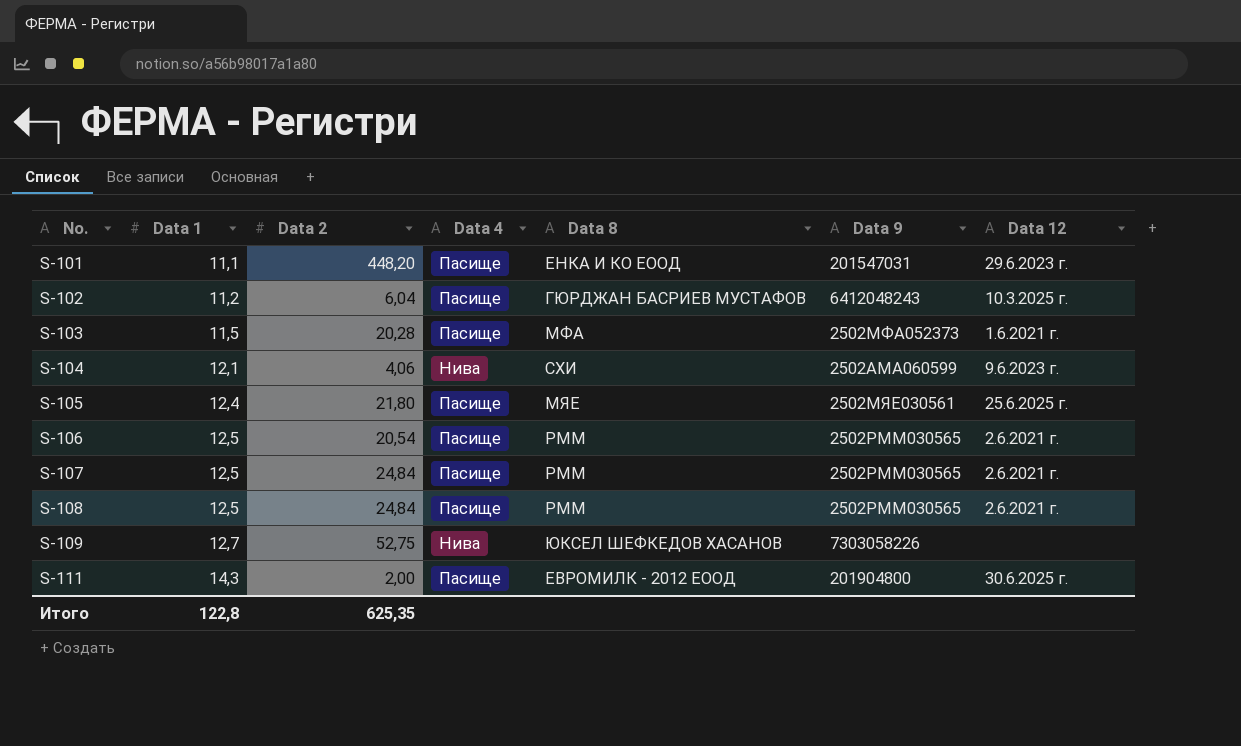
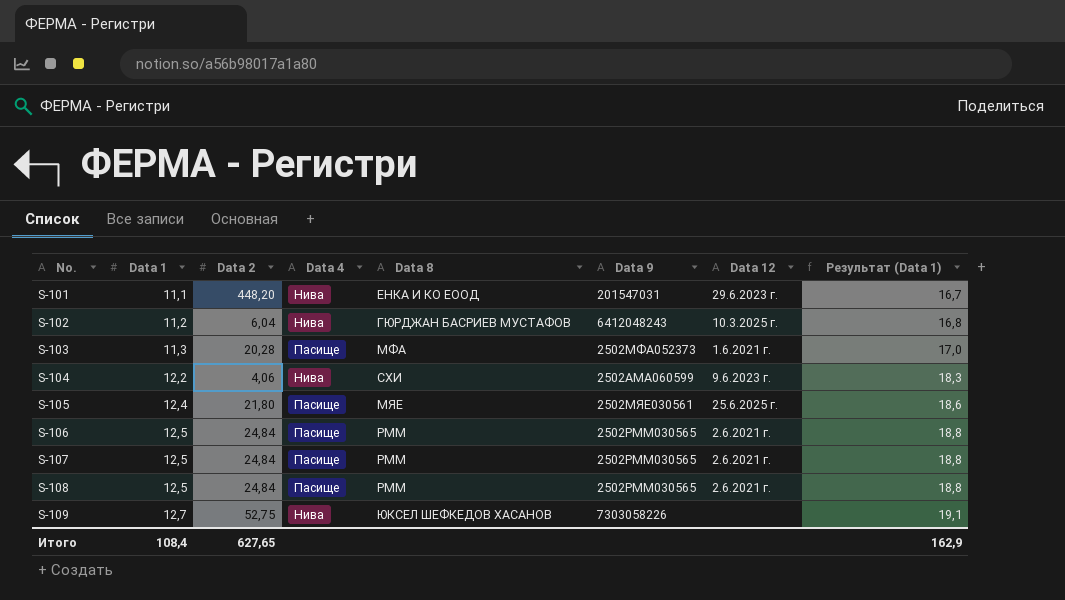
column Результат (Data 1) | formula: none -> [Data 1] * 1,5
row S-111: 14,3 | 2,00 | Пасище | ЕВРОМИЛК - 2012 ЕООД | 201904800 | 30.6.2025 г. -> none
S-101 | Data 4: Пасище -> Нива
S-102 | Data 4: Пасище -> Нива
S-103 | Data 1: 11,5 -> 11,3
S-104 | Data 1: 12,1 -> 12,2
S-106 | Data 2: 20,54 -> 24,84
Итого | Data 1: 122,8 -> 108,4
Итого | Data 2: 625,35 -> 627,65

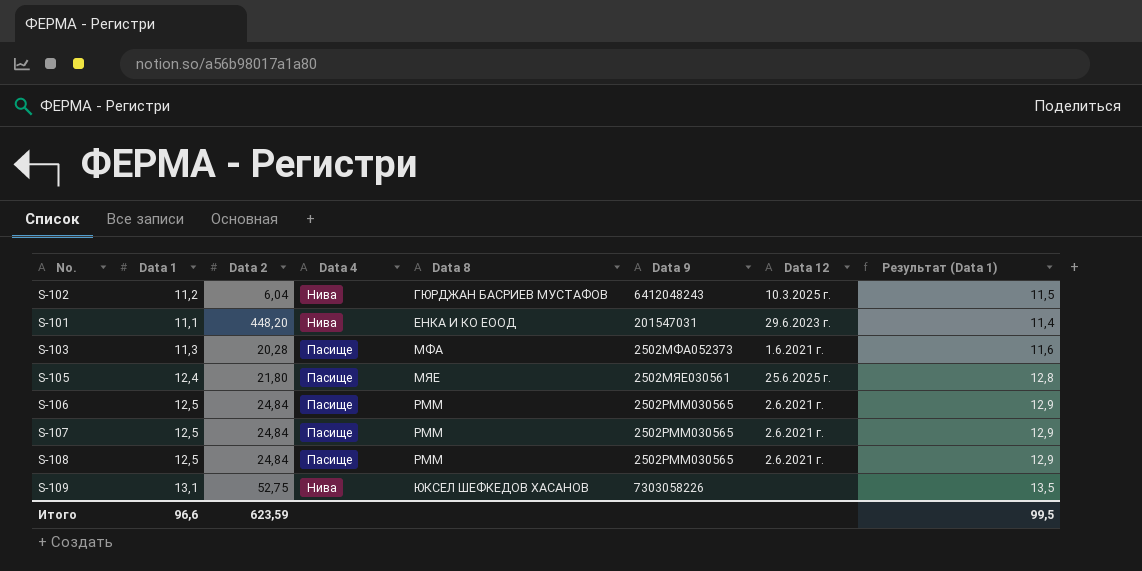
row order: No. ascending -> Data 8 ascending
column Результат (Data 1) | formula: [Data 1] * 1,5 -> [Data 1] * 1,03
row S-104: 12,2 | 4,06 | Нива | СХИ | 2502АМА060599 | 9.6.2023 г. | 18,3 -> none
S-109 | Data 1: 12,7 -> 13,1
Итого | Data 1: 108,4 -> 96,6
Итого | Data 2: 627,65 -> 623,59
Итого | Результат (Data 1): 162,9 -> 99,5

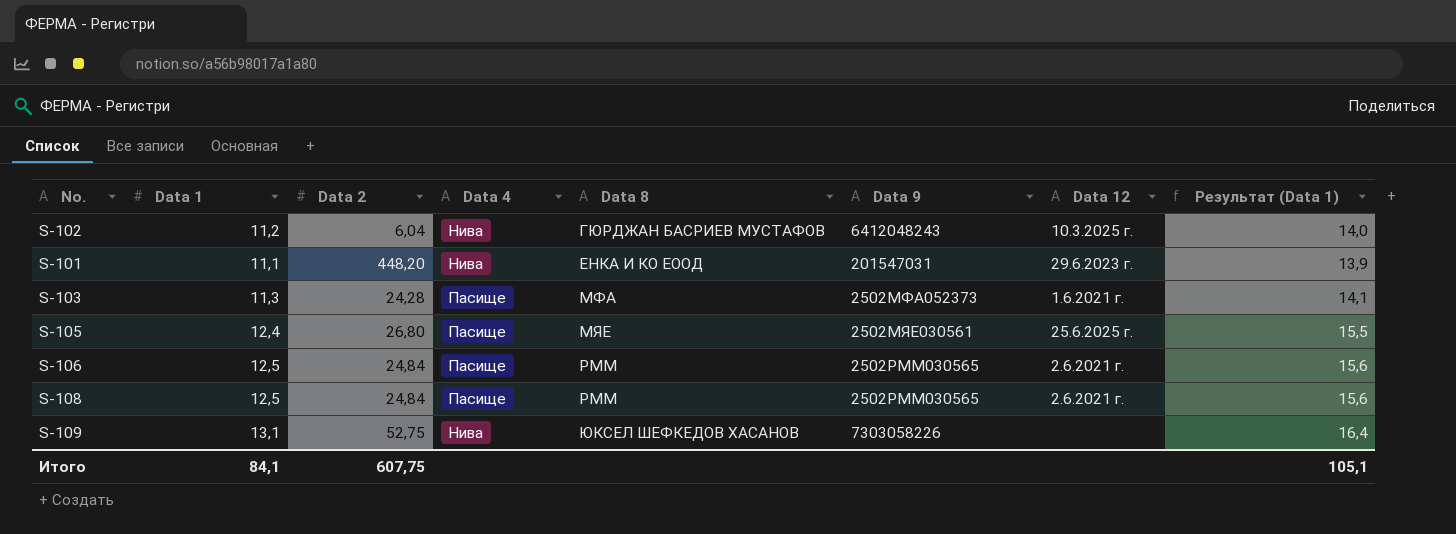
column Результат (Data 1) | formula: [Data 1] * 1,03 -> [Data 1] * 1,25
row S-107: 12,5 | 24,84 | Пасище | РММ | 2502РММ030565 | 2.6.2021 г. | 12,9 -> none
S-103 | Data 2: 20,28 -> 24,28
S-105 | Data 2: 21,80 -> 26,80
Итого | Data 1: 96,6 -> 84,1
Итого | Data 2: 623,59 -> 607,75
Итого | Результат (Data 1): 99,5 -> 105,1

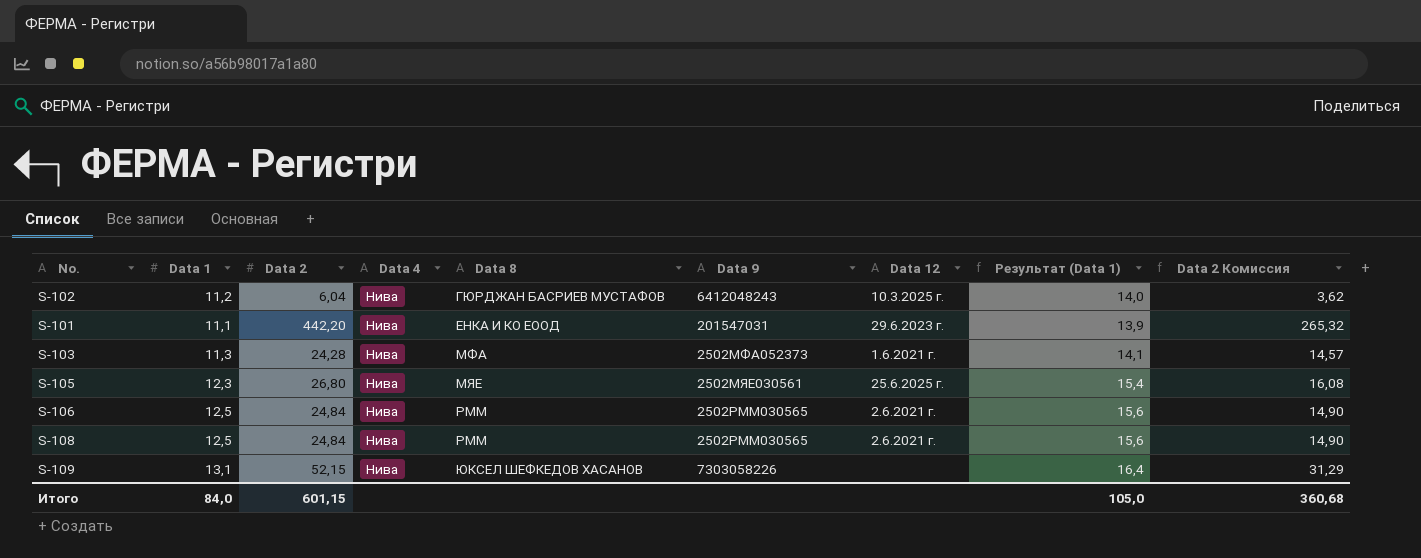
column Data 2 Комиссия | formula: none -> [Data 2] * 0,6
S-101 | Data 2: 448,20 -> 442,20
S-103 | Data 4: Пасище -> Нива
S-105 | Data 1: 12,4 -> 12,3
S-105 | Data 4: Пасище -> Нива
S-105 | Результат (Data 1): 15,5 -> 15,4
S-106 | Data 4: Пасище -> Нива
S-108 | Data 4: Пасище -> Нива
S-109 | Data 2: 52,75 -> 52,15
Итого | Data 1: 84,1 -> 84,0
Итого | Data 2: 607,75 -> 601,15
Итого | Результат (Data 1): 105,1 -> 105,0

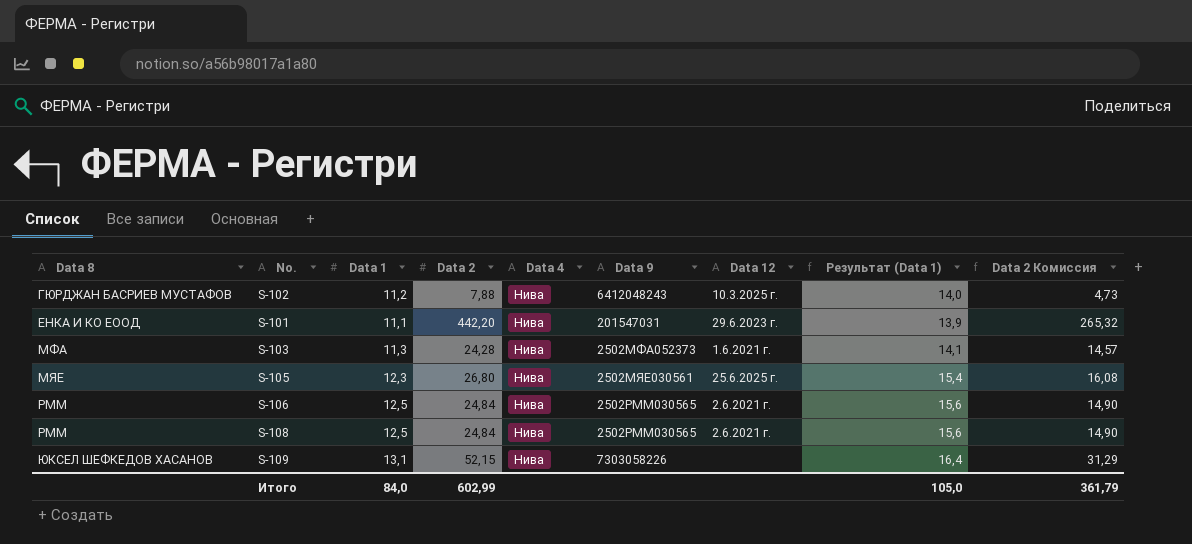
column Data 8 | position: 5 -> 1
S-102 | Data 2: 6,04 -> 7,88
S-102 | Data 2 Комиссия: 3,62 -> 4,73
Итого | Data 2: 601,15 -> 602,99
Итого | Data 2 Комиссия: 360,68 -> 361,79

